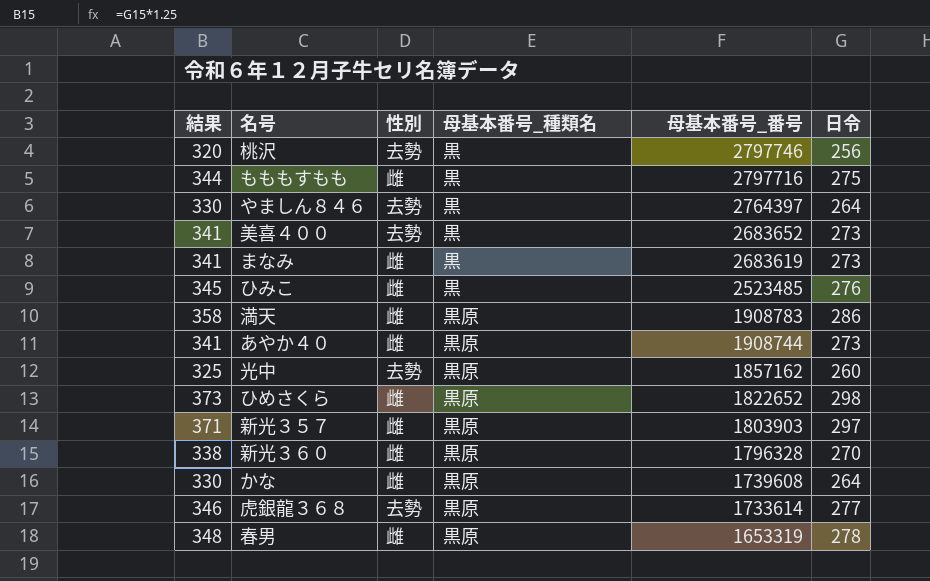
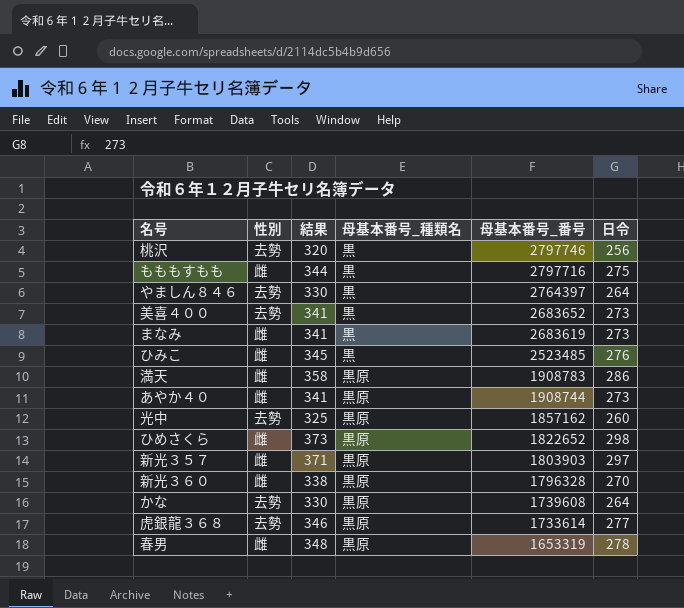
column 結果 | position: 1 -> 3
かな | 性別: 雌 -> 去勢

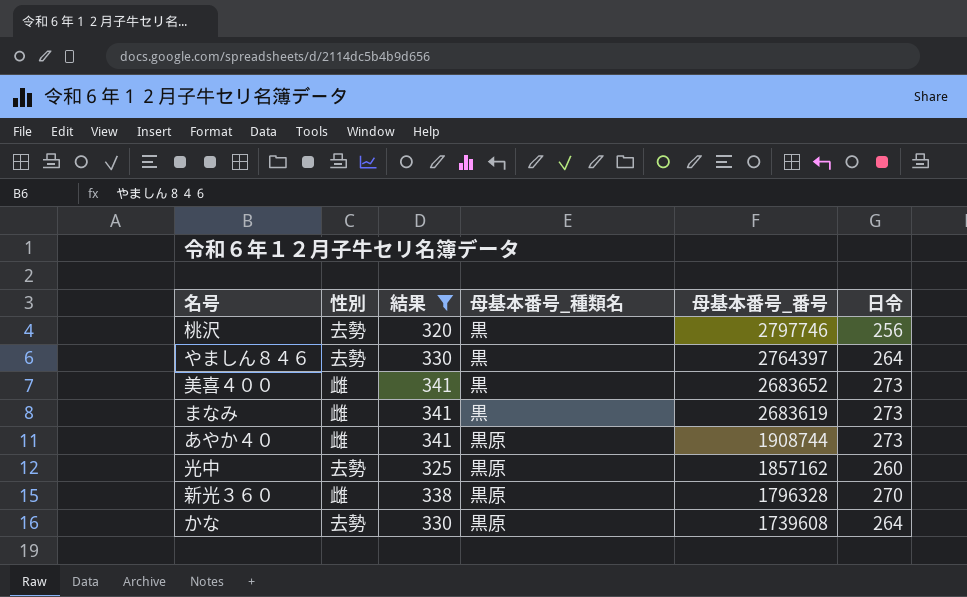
filter: none -> 結果 <= 341
美喜４００ | 性別: 去勢 -> 雌

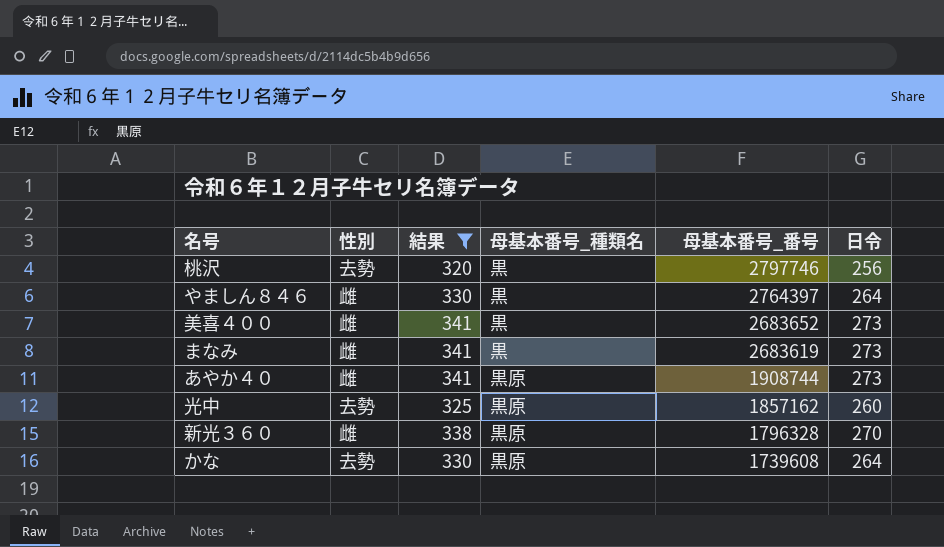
やましん８４６ | 性別: 去勢 -> 雌

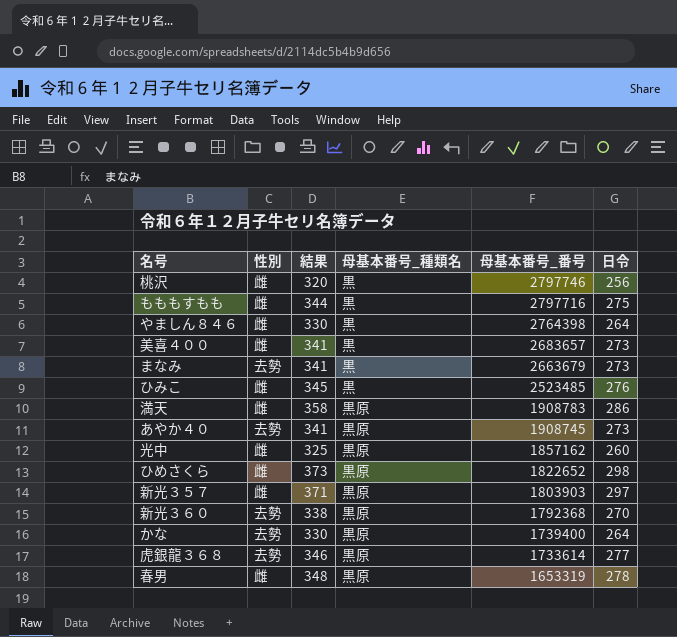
filter: 結果 <= 341 -> none
桃沢 | 性別: 去勢 -> 雌
やましん８４６ | 母基本番号_番号: 2764397 -> 2764398
美喜４００ | 母基本番号_番号: 2683652 -> 2683657
まなみ | 性別: 雌 -> 去勢
まなみ | 母基本番号_番号: 2683619 -> 2663679
あやか４０ | 性別: 雌 -> 去勢
あやか４０ | 母基本番号_番号: 1908744 -> 1908745
光中 | 性別: 去勢 -> 雌
新光３６０ | 性別: 雌 -> 去勢
新光３６０ | 母基本番号_番号: 1796328 -> 1792368
かな | 母基本番号_番号: 1739608 -> 1739400

